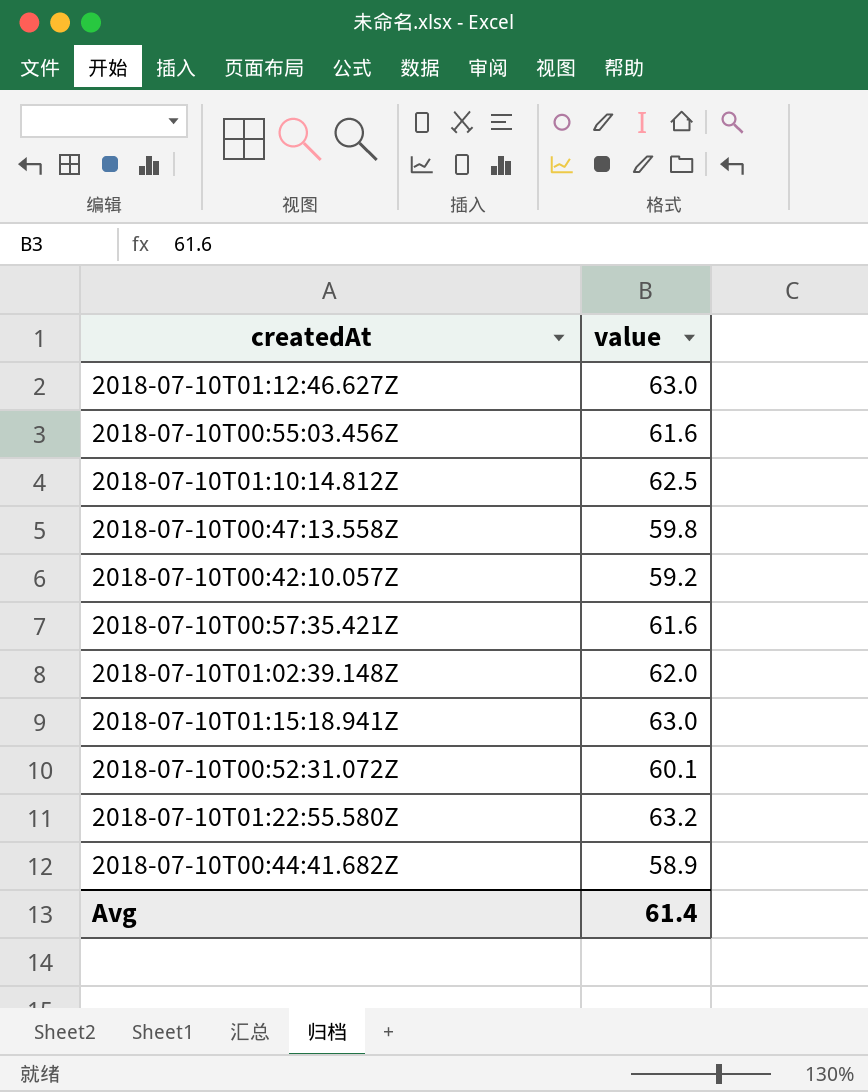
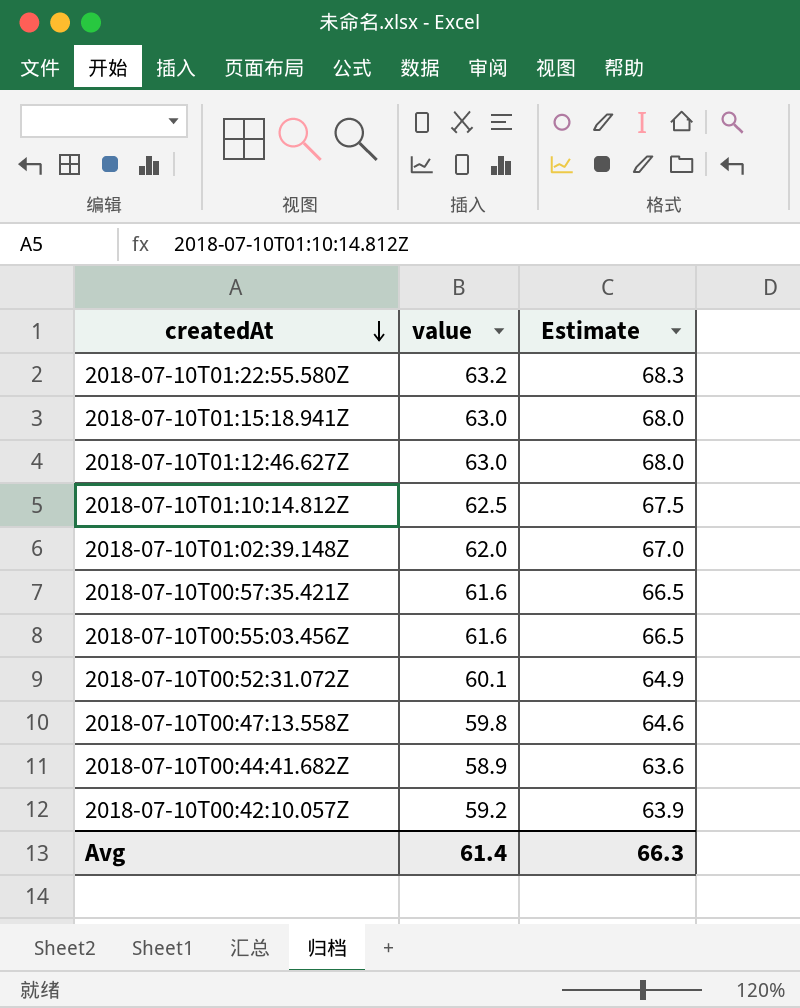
row order: none -> createdAt descending
column Estimate | formula: none -> [value] * 1.08

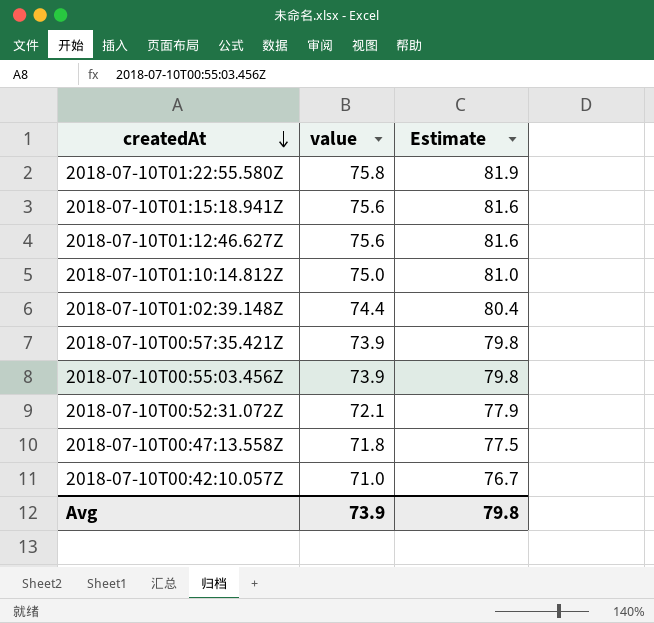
row 2018-07-10T00:44:41.682Z: 58.9 | 63.6 -> none
2018-07-10T01:22:55.580Z | value: 63.2 -> 75.8
2018-07-10T01:22:55.580Z | Estimate: 68.3 -> 81.9
2018-07-10T01:15:18.941Z | value: 63.0 -> 75.6
2018-07-10T01:15:18.941Z | Estimate: 68.0 -> 81.6
2018-07-10T01:12:46.627Z | value: 63.0 -> 75.6
2018-07-10T01:12:46.627Z | Estimate: 68.0 -> 81.6
2018-07-10T01:10:14.812Z | value: 62.5 -> 75.0
2018-07-10T01:10:14.812Z | Estimate: 67.5 -> 81.0
2018-07-10T01:02:39.148Z | value: 62.0 -> 74.4
2018-07-10T01:02:39.148Z | Estimate: 67.0 -> 80.4
2018-07-10T00:57:35.421Z | value: 61.6 -> 73.9
2018-07-10T00:57:35.421Z | Estimate: 66.5 -> 79.8
2018-07-10T00:55:03.456Z | value: 61.6 -> 73.9
2018-07-10T00:55:03.456Z | Estimate: 66.5 -> 79.8
2018-07-10T00:52:31.072Z | value: 60.1 -> 72.1
2018-07-10T00:52:31.072Z | Estimate: 64.9 -> 77.9
2018-07-10T00:47:13.558Z | value: 59.8 -> 71.8
2018-07-10T00:47:13.558Z | Estimate: 64.6 -> 77.5
2018-07-10T00:42:10.057Z | value: 59.2 -> 71.0
2018-07-10T00:42:10.057Z | Estimate: 63.9 -> 76.7
Avg | value: 61.4 -> 73.9
Avg | Estimate: 66.3 -> 79.8

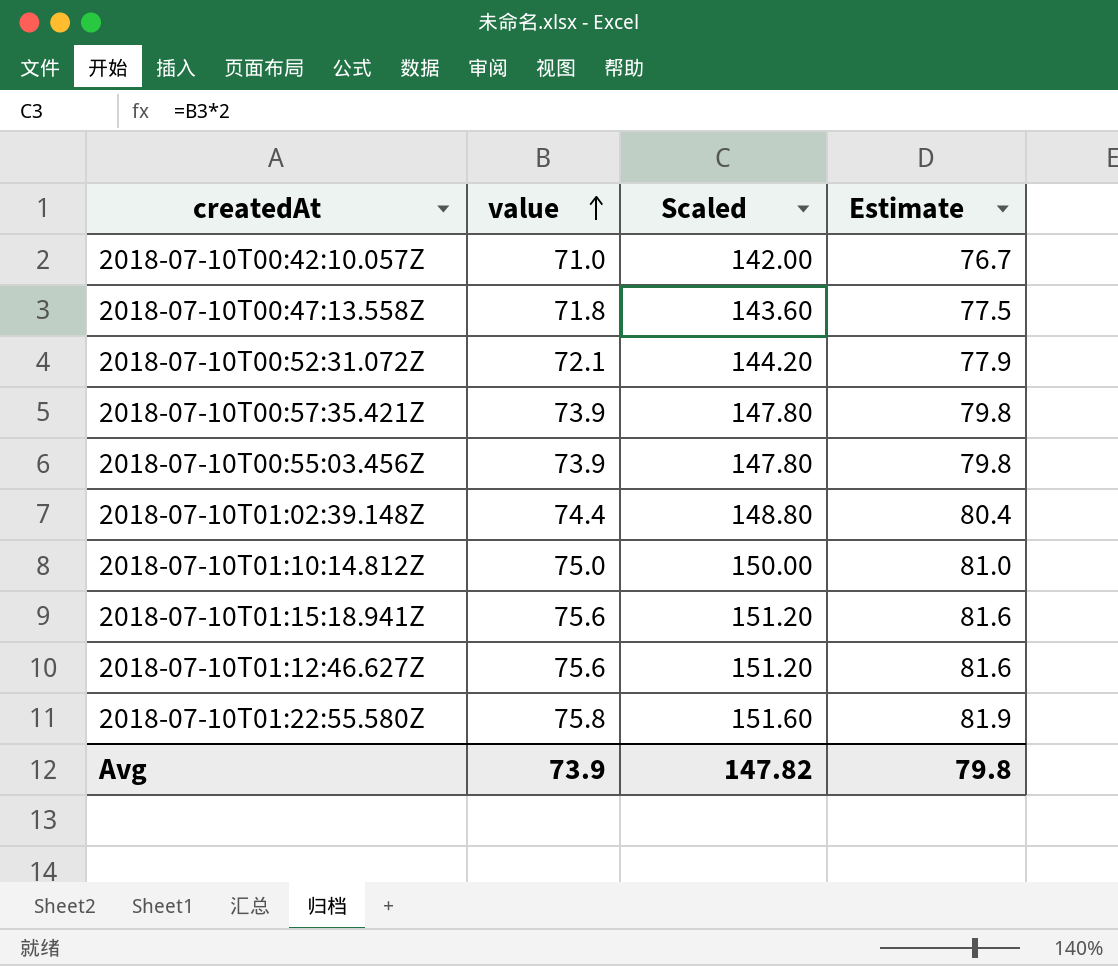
row order: createdAt descending -> value ascending
column Scaled | formula: none -> [value] * 2

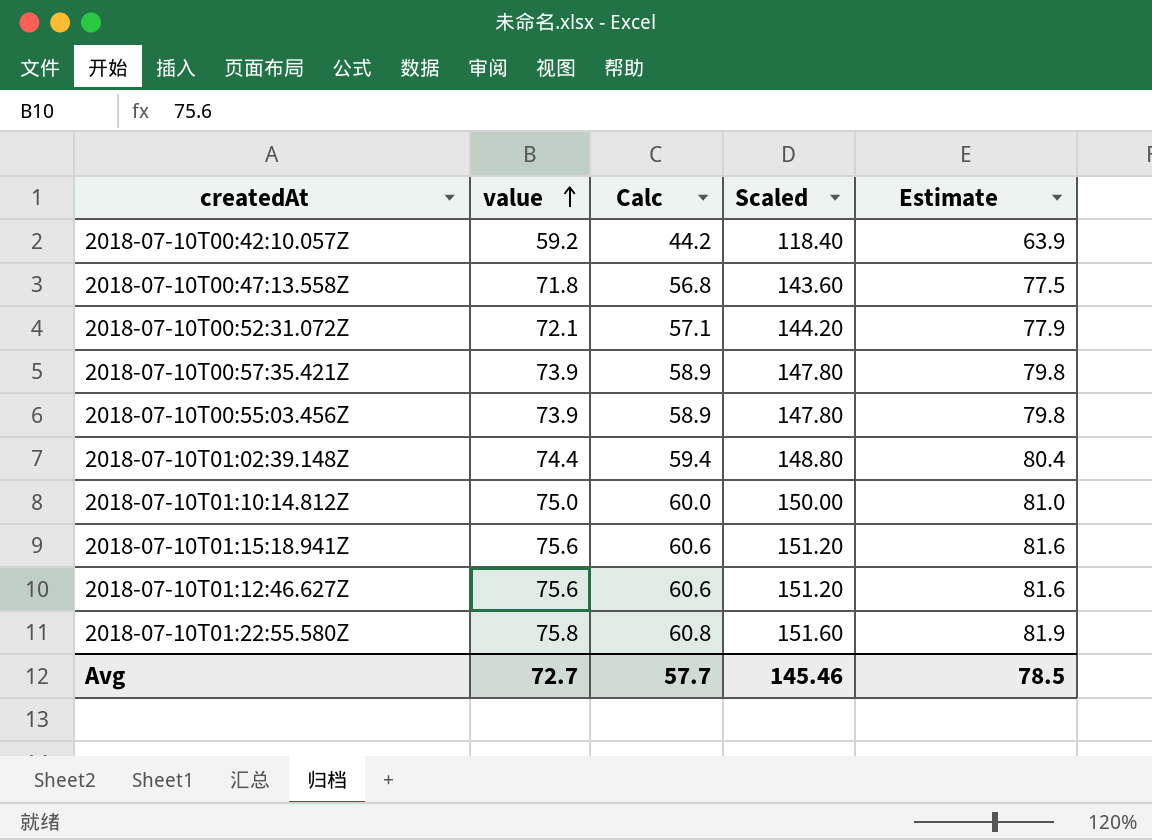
column Calc | formula: none -> [value] - 15
2018-07-10T00:42:10.057Z | value: 71.0 -> 59.2
2018-07-10T00:42:10.057Z | Scaled: 142.00 -> 118.40
2018-07-10T00:42:10.057Z | Estimate: 76.7 -> 63.9
Avg | value: 73.9 -> 72.7
Avg | Scaled: 147.82 -> 145.46
Avg | Estimate: 79.8 -> 78.5

